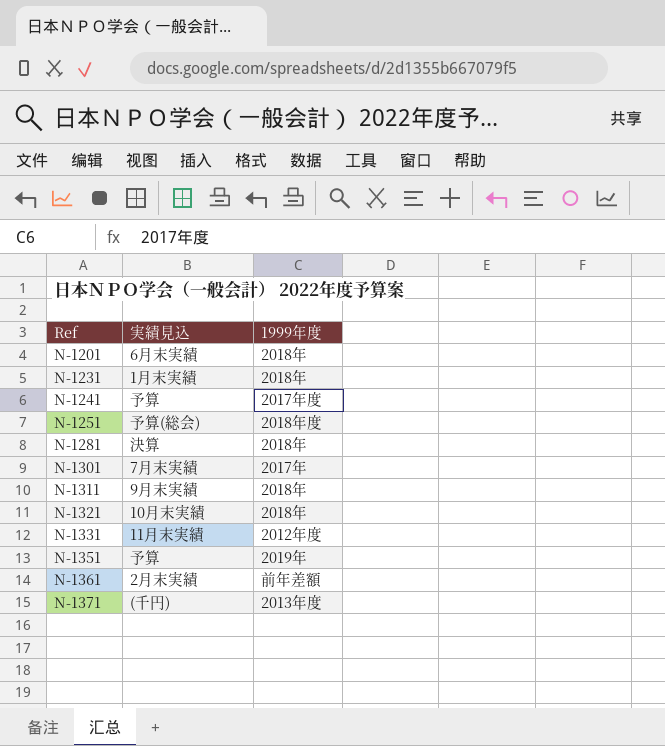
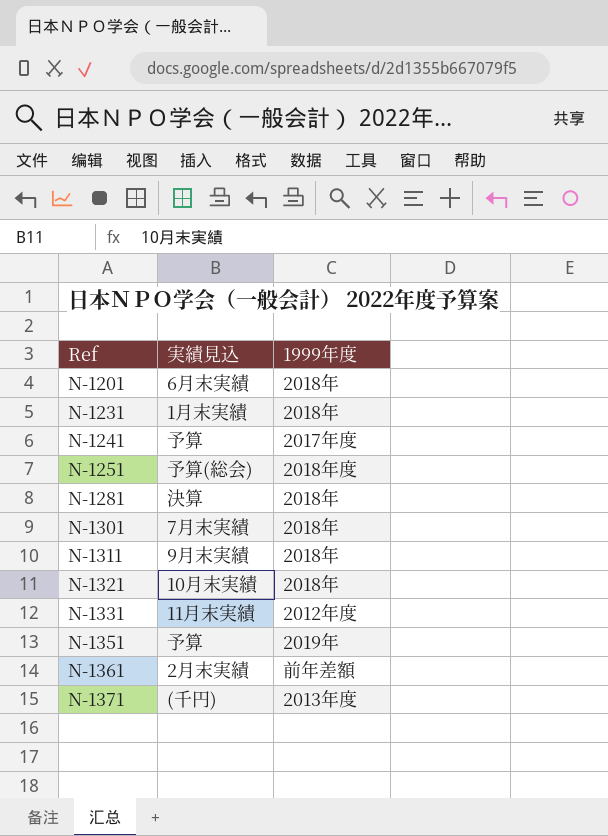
N-1301 | 1999年度: 2017年 -> 2018年

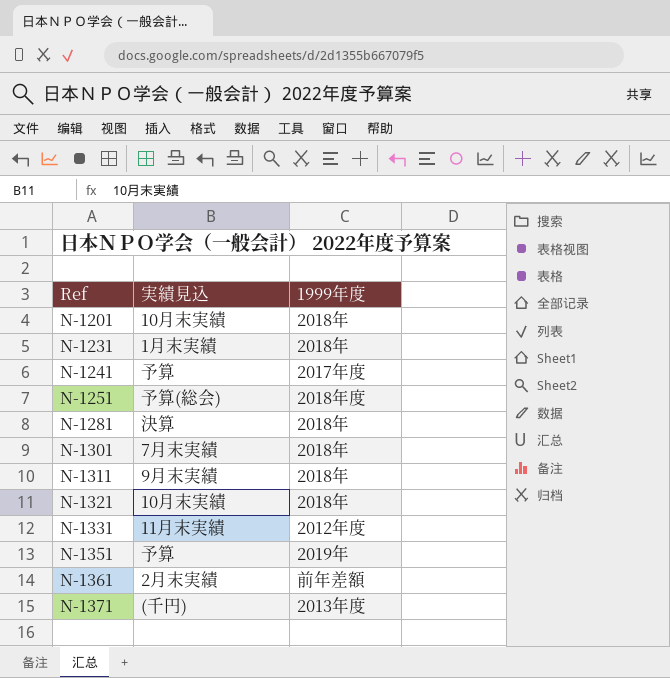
N-1201 | 実績見込: 6月末実績 -> 10月末実績

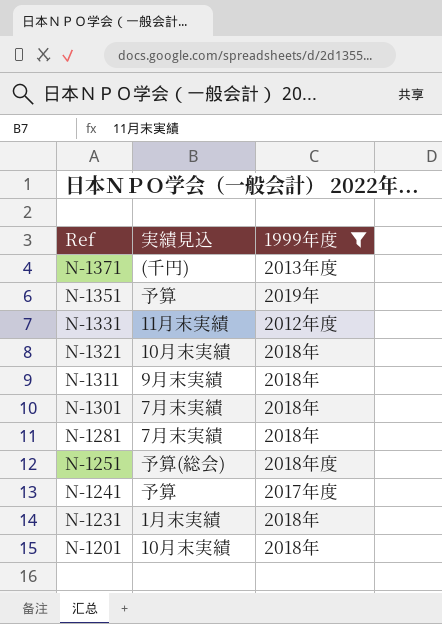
filter: none -> 1999年度 != 前年差額
row order: Ref ascending -> Ref descending
N-1281 | 実績見込: 決算 -> 7月末実績

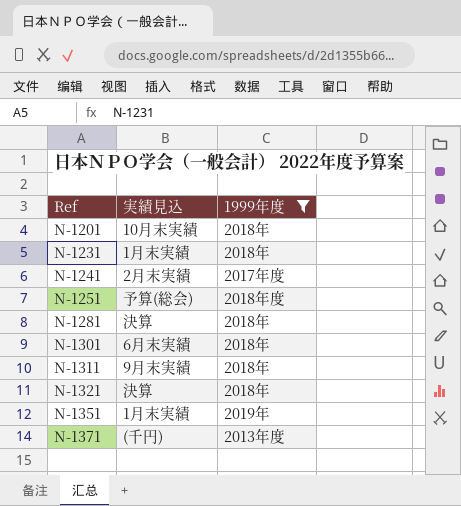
row order: Ref descending -> Ref ascending
row N-1331: 11月末実績 | 2012年度 -> none
N-1241 | 実績見込: 予算 -> 2月末実績
N-1281 | 実績見込: 7月末実績 -> 決算
N-1301 | 実績見込: 7月末実績 -> 6月末実績
N-1321 | 実績見込: 10月末実績 -> 決算
N-1351 | 実績見込: 予算 -> 1月末実績

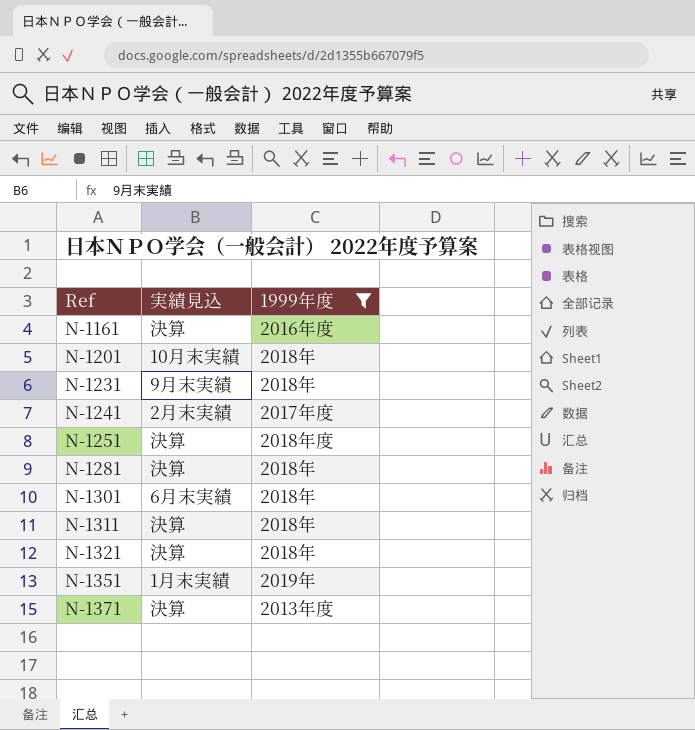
row N-1161: none -> 決算 | 2016年度
N-1231 | 実績見込: 1月末実績 -> 9月末実績
N-1251 | 実績見込: 予算(総会) -> 決算
N-1311 | 実績見込: 9月末実績 -> 決算
N-1371 | 実績見込: (千円) -> 決算

